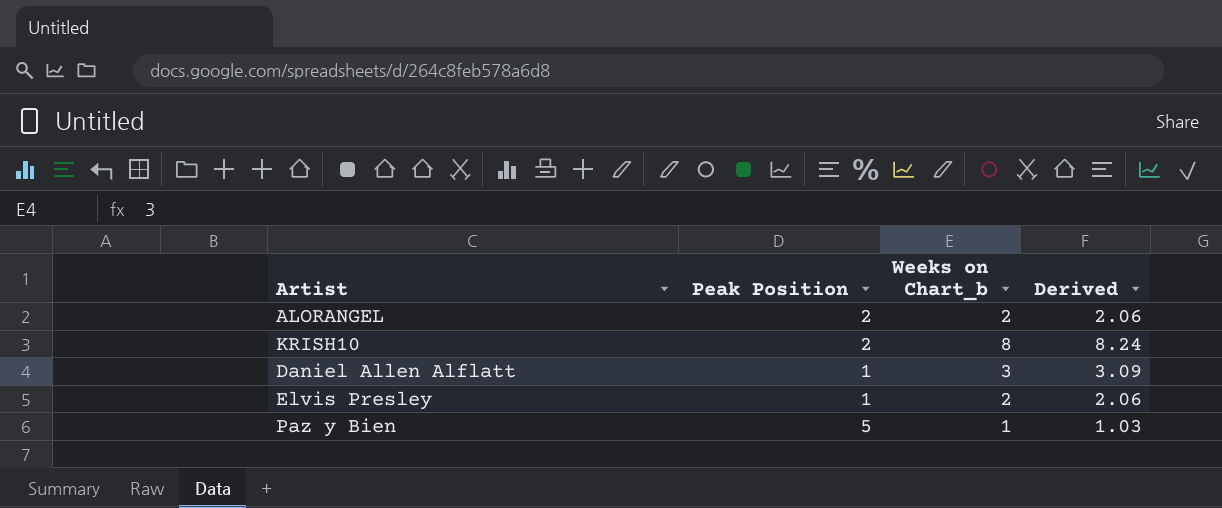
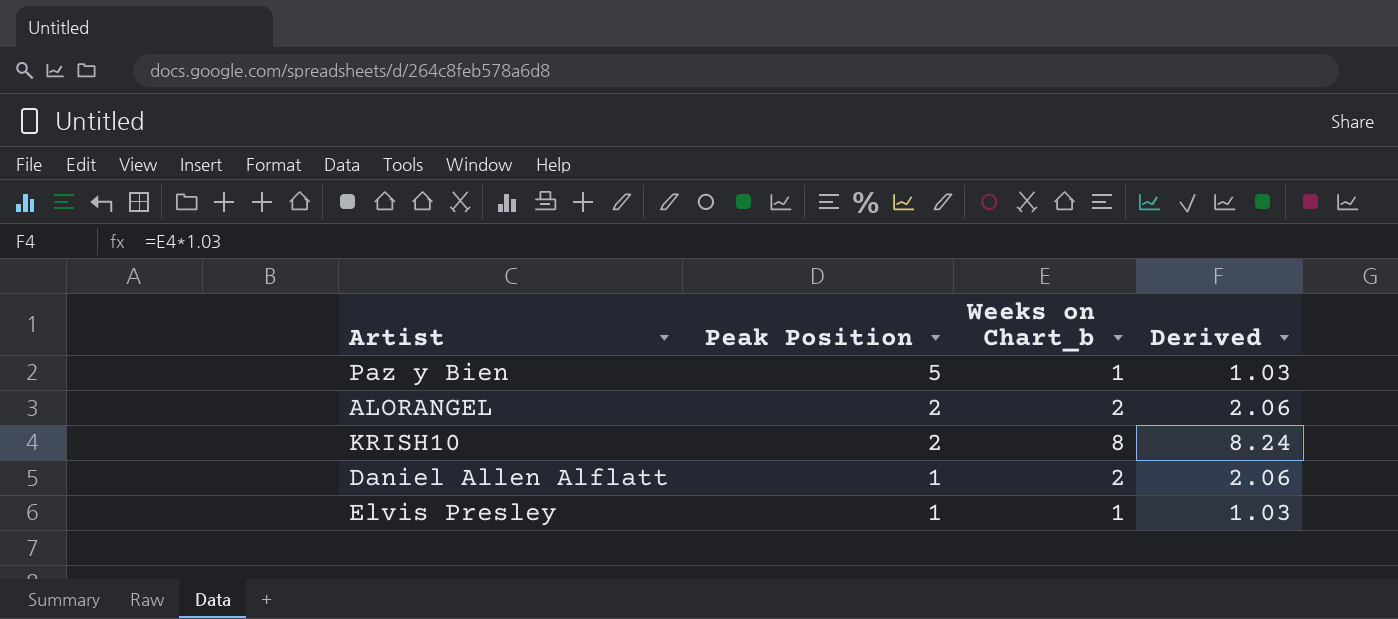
row order: none -> Peak Position descending
Daniel Allen Alflatt | Weeks on Chart_b: 3 -> 2
Daniel Allen Alflatt | Derived: 3.09 -> 2.06
Elvis Presley | Weeks on Chart_b: 2 -> 1
Elvis Presley | Derived: 2.06 -> 1.03

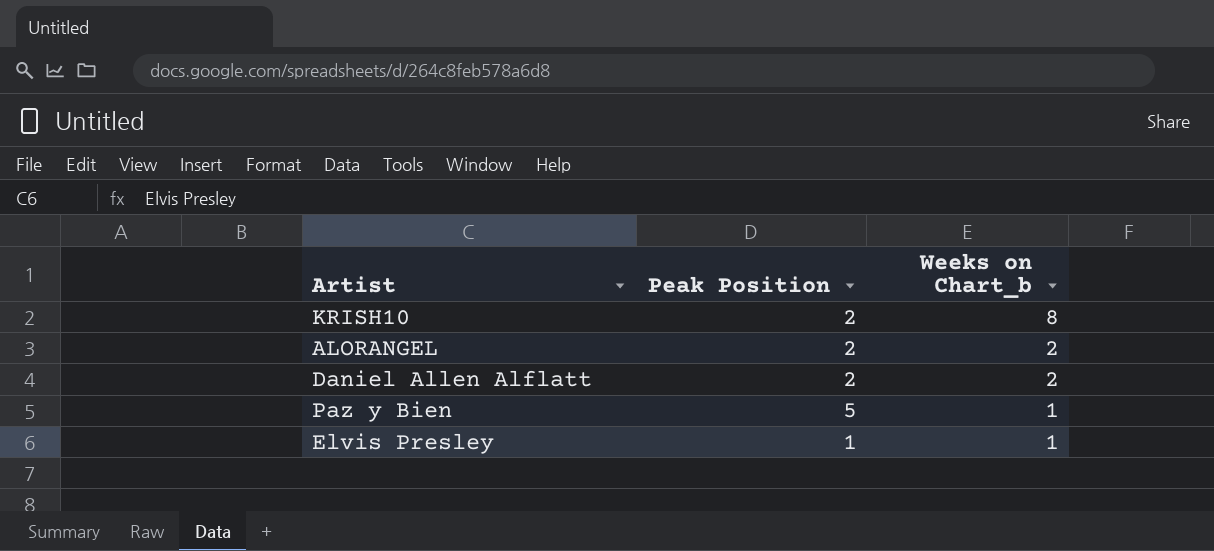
row order: Peak Position descending -> Weeks on Chart_b descending
column Derived | formula: [Weeks on Chart_b] * 1.03 -> none
Daniel Allen Alflatt | Peak Position: 1 -> 2

